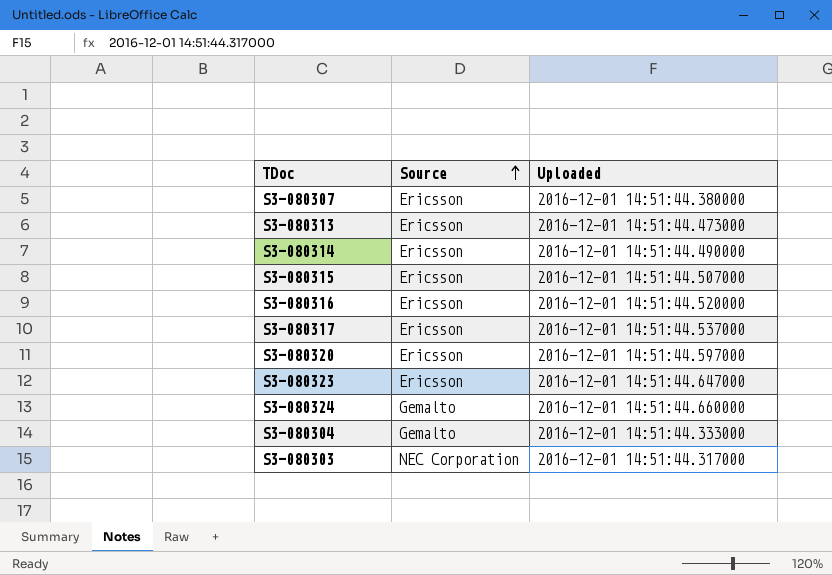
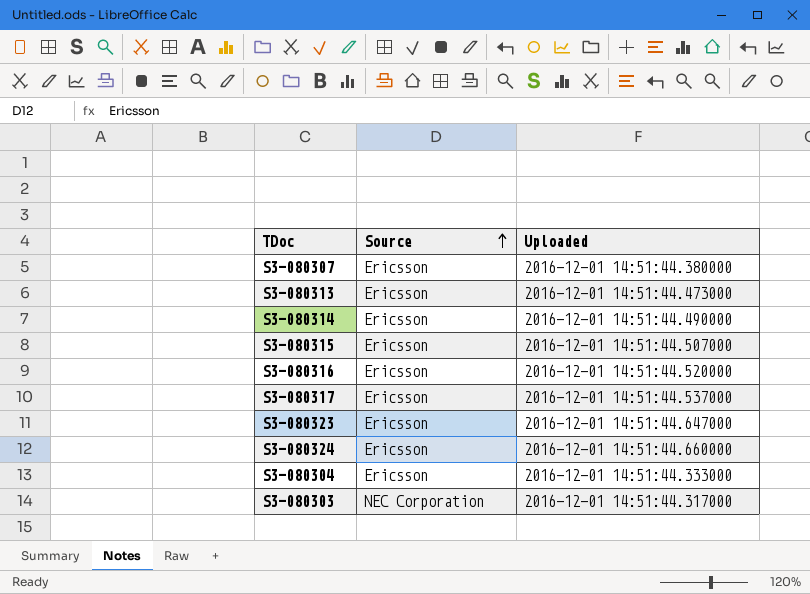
row S3-080320: Ericsson | 2016-12-01 14:51:44.597000 -> none
S3-080324 | Source: Gemalto -> Ericsson
S3-080304 | Source: Gemalto -> Ericsson

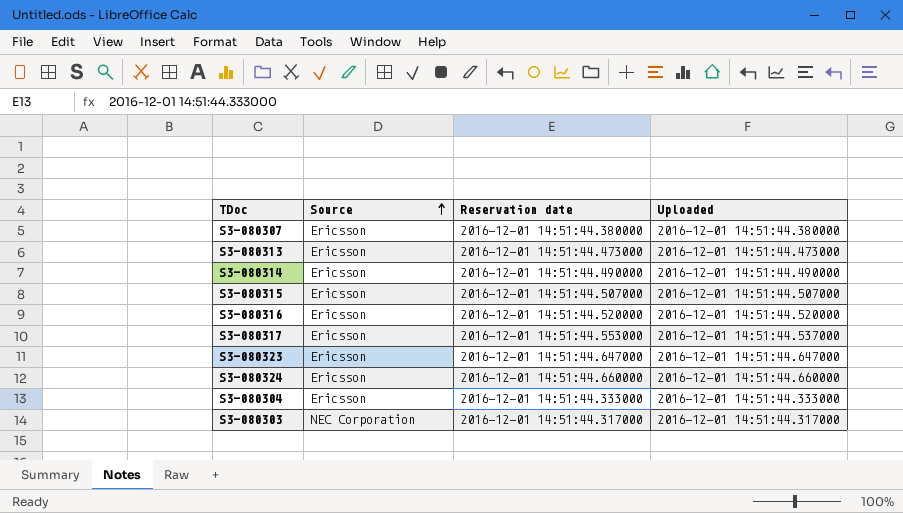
column Reservation date | position: none -> 3

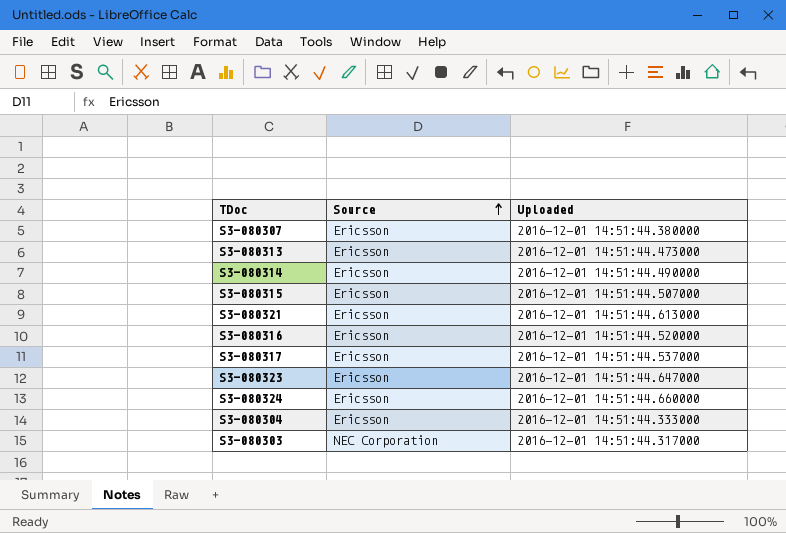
column Reservation date | position: 3 -> none
row S3-080321: none -> Ericsson | 2016-12-01 14:51:44.613000

